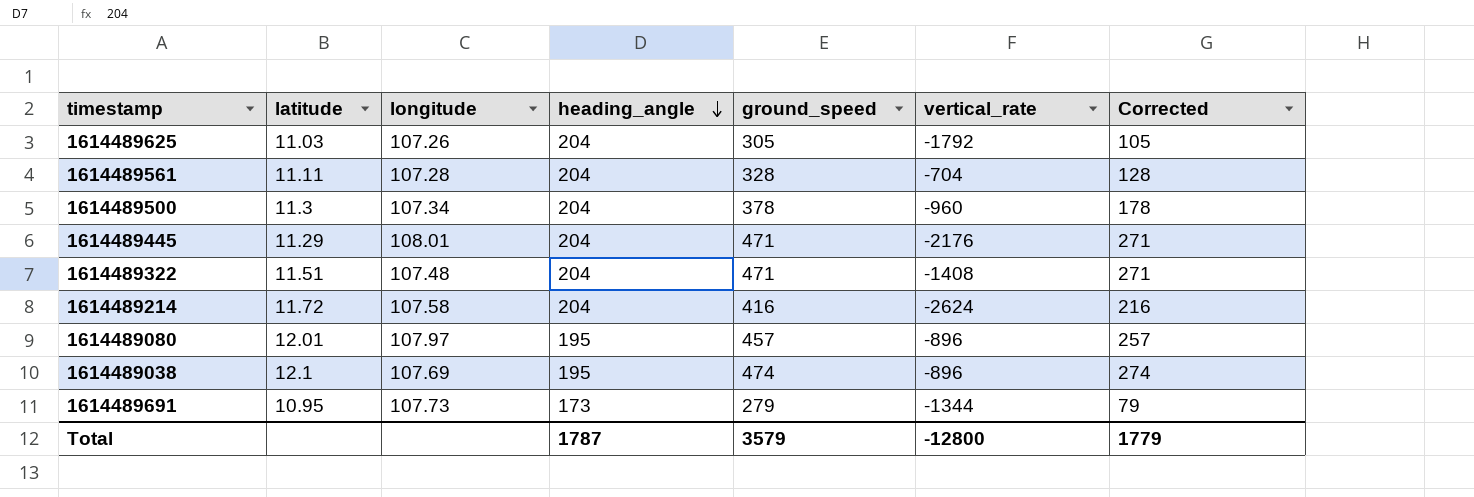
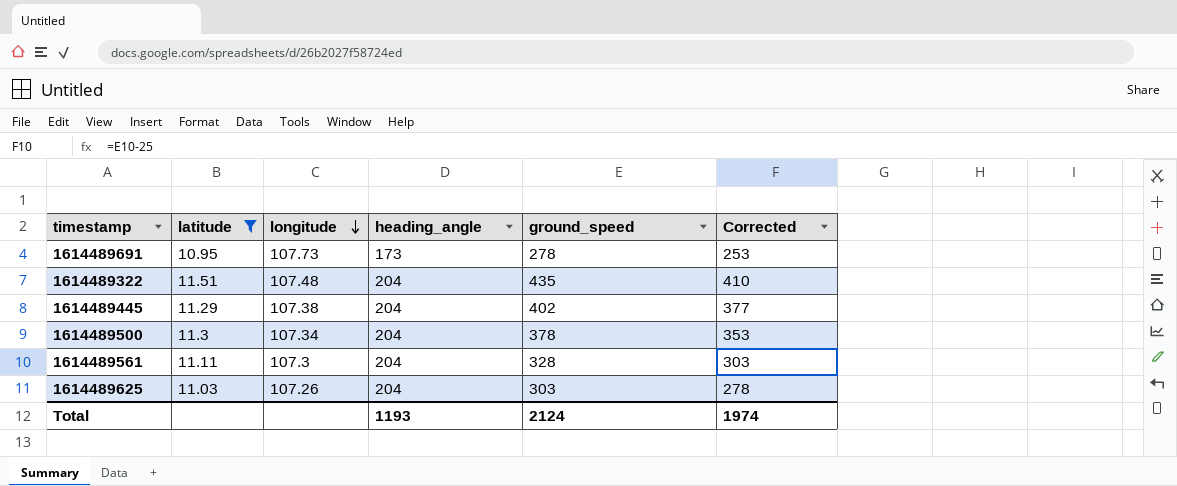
filter: none -> latitude <= 11.51
row order: heading_angle descending -> longitude descending
column vertical_rate | position: 6 -> none
column Corrected | formula: [ground_speed] - 200 -> [ground_speed] - 25
1614489691 | ground_speed: 279 -> 278
1614489322 | ground_speed: 471 -> 435
1614489445 | longitude: 108.01 -> 107.38
1614489445 | ground_speed: 471 -> 402
1614489561 | longitude: 107.28 -> 107.3
1614489625 | ground_speed: 305 -> 303
Total | heading_angle: 1787 -> 1193
Total | ground_speed: 3579 -> 2124
Total | Corrected: 1779 -> 1974

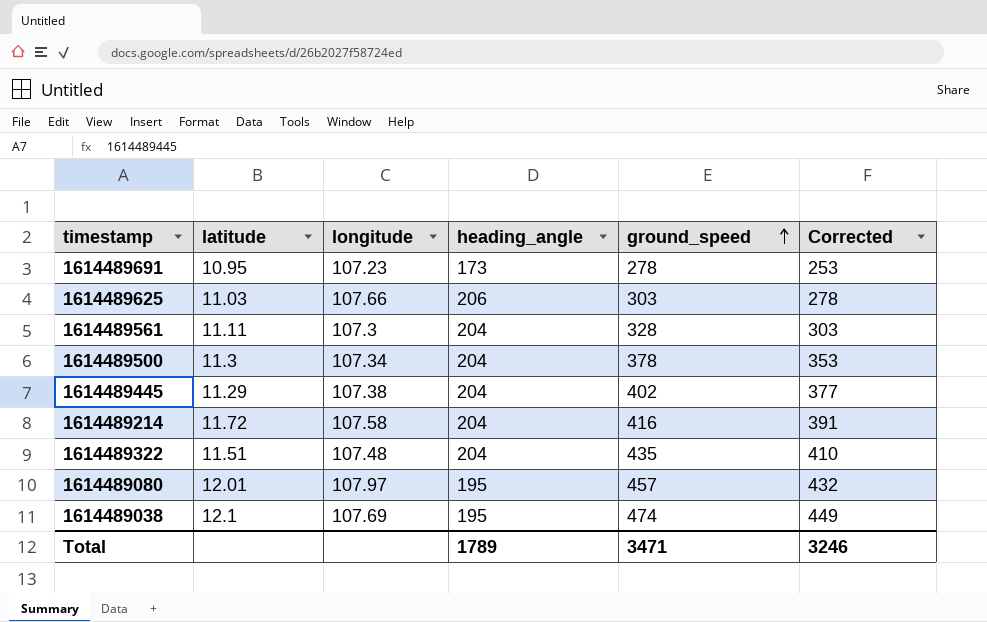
filter: latitude <= 11.51 -> none
row order: longitude descending -> ground_speed ascending
1614489691 | longitude: 107.73 -> 107.23
1614489625 | longitude: 107.26 -> 107.66
1614489625 | heading_angle: 204 -> 206
Total | heading_angle: 1193 -> 1789
Total | ground_speed: 2124 -> 3471
Total | Corrected: 1974 -> 3246

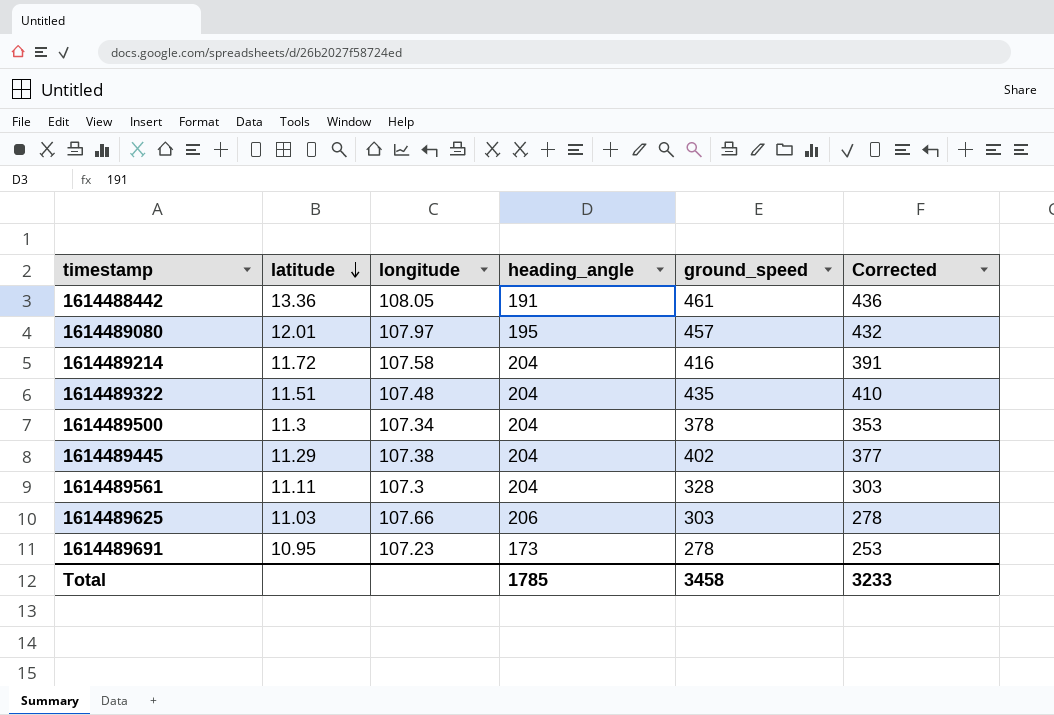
row order: ground_speed ascending -> latitude descending
row 1614489038: 12.1 | 107.69 | 195 | 474 | 449 -> none
row 1614488442: none -> 13.36 | 108.05 | 191 | 461 | 436
Total | heading_angle: 1789 -> 1785
Total | ground_speed: 3471 -> 3458
Total | Corrected: 3246 -> 3233

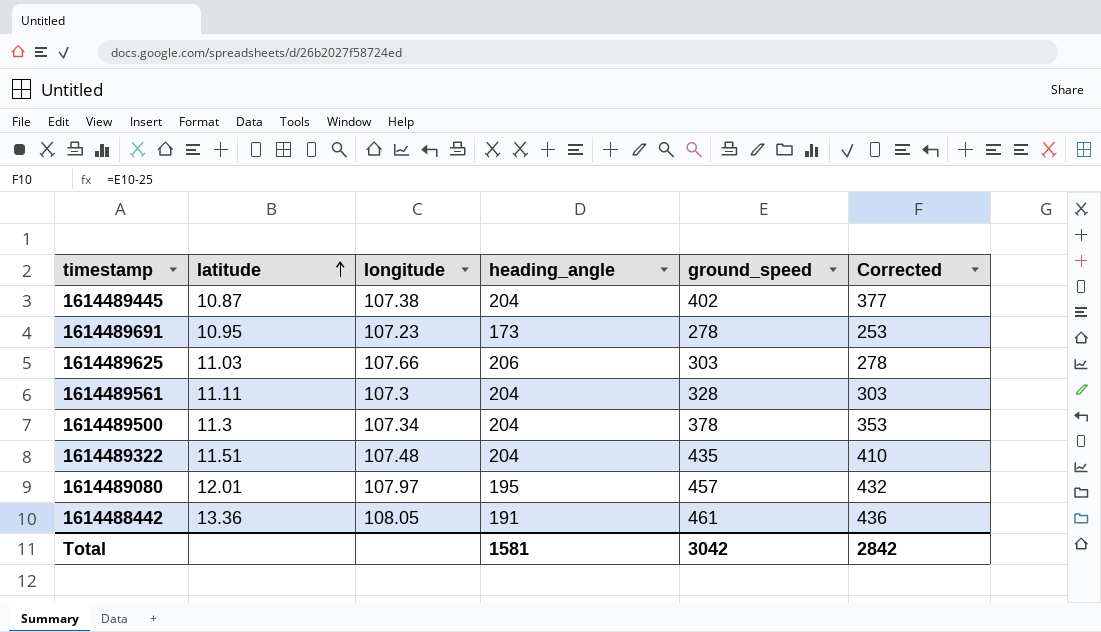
row order: latitude descending -> latitude ascending
row 1614489214: 11.72 | 107.58 | 204 | 416 | 391 -> none
1614489445 | latitude: 11.29 -> 10.87
Total | heading_angle: 1785 -> 1581
Total | ground_speed: 3458 -> 3042
Total | Corrected: 3233 -> 2842

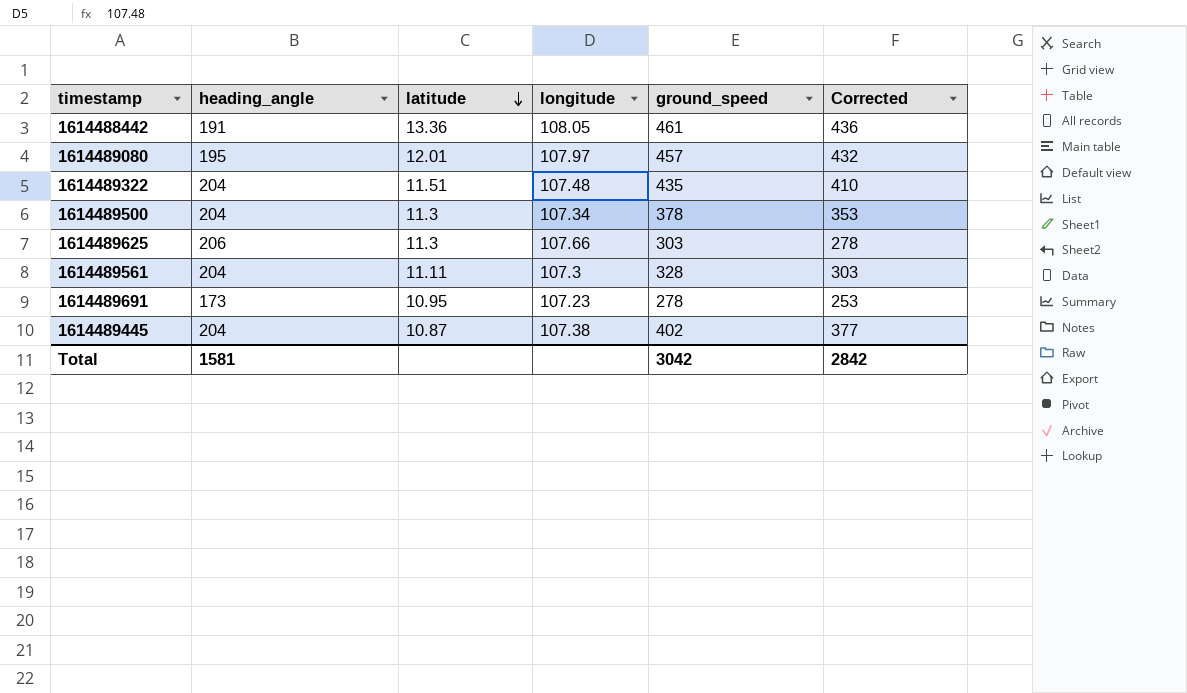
row order: latitude ascending -> latitude descending
column heading_angle | position: 4 -> 2
1614489625 | latitude: 11.03 -> 11.3

